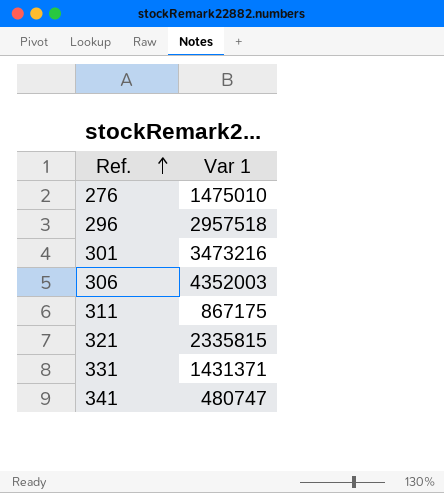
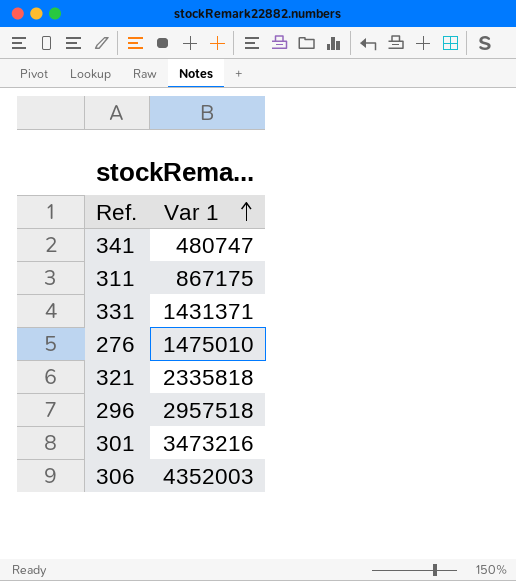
row order: Ref. ascending -> Var 1 ascending
321 | Var 1: 2335815 -> 2335818

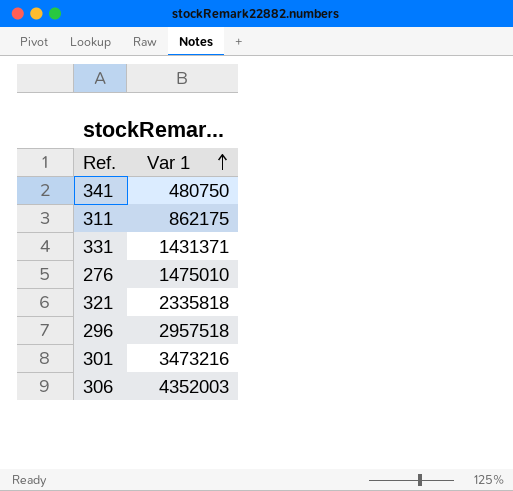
341 | Var 1: 480747 -> 480750
311 | Var 1: 867175 -> 862175

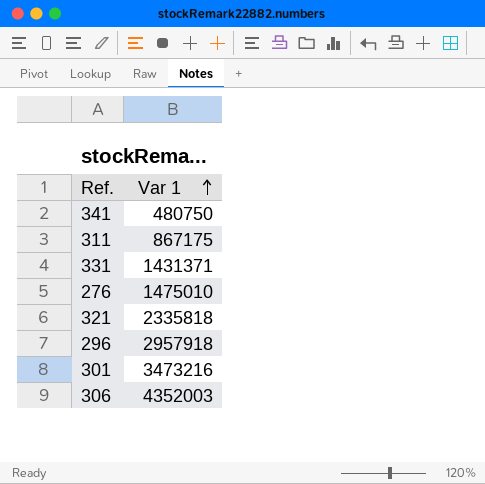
311 | Var 1: 862175 -> 867175
296 | Var 1: 2957518 -> 2957918

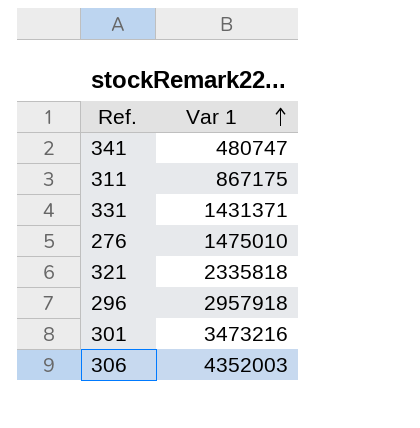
341 | Var 1: 480750 -> 480747

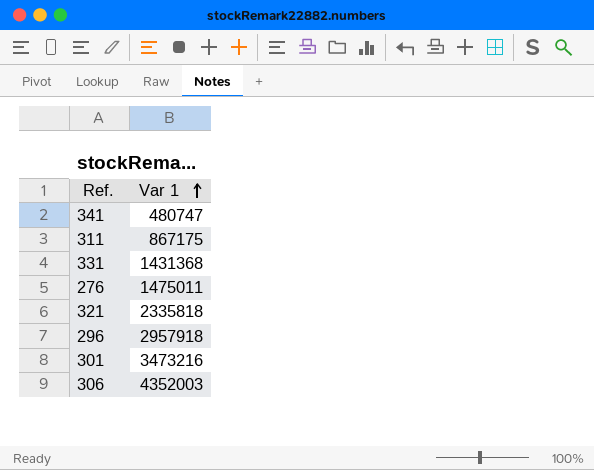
331 | Var 1: 1431371 -> 1431368
276 | Var 1: 1475010 -> 1475011

